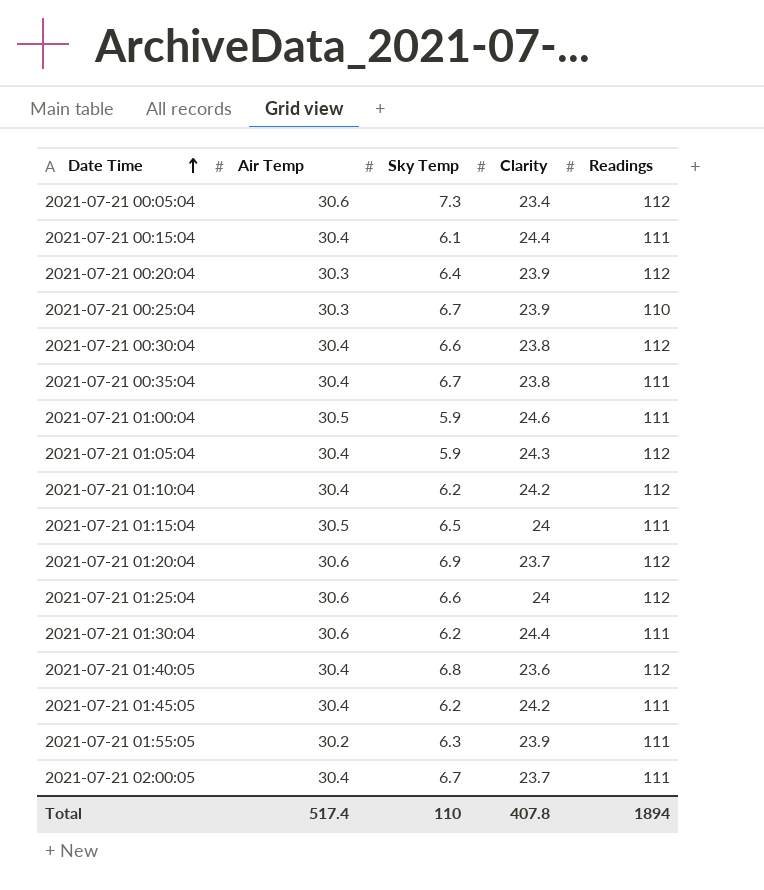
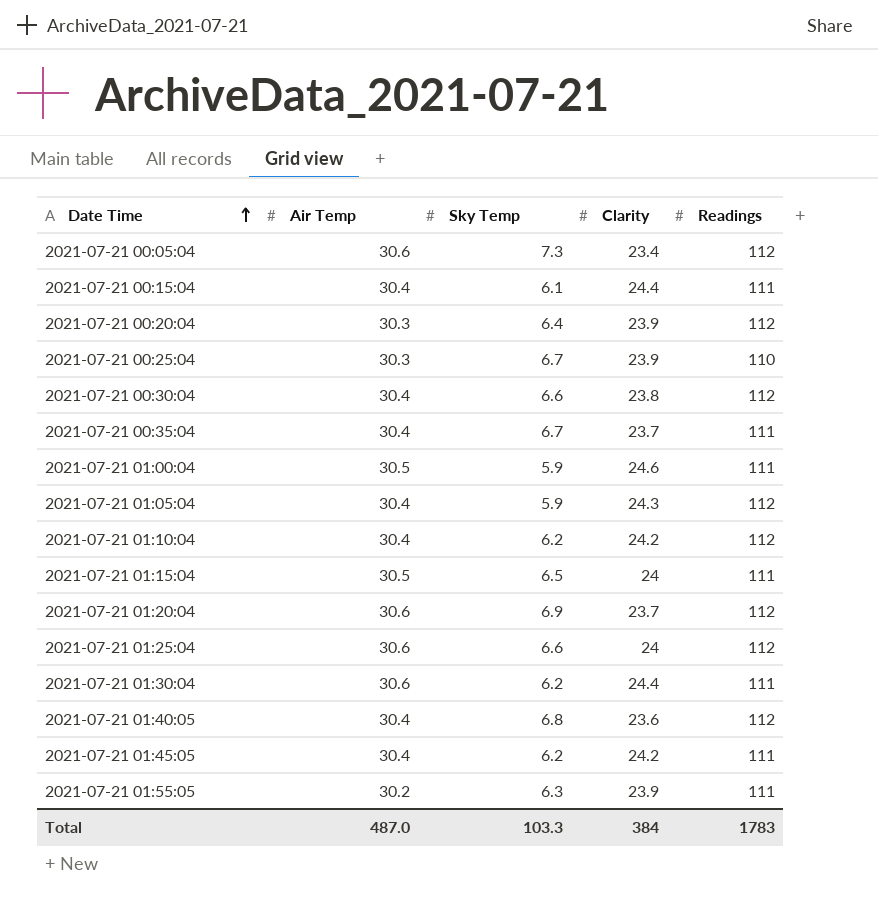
row 2021-07-21 02:00:05: 30.4 | 6.7 | 23.7 | 111 -> none
2021-07-21 00:35:04 | Clarity: 23.8 -> 23.7
Total | Air Temp: 517.4 -> 487.0
Total | Sky Temp: 110 -> 103.3
Total | Clarity: 407.8 -> 384
Total | Readings: 1894 -> 1783

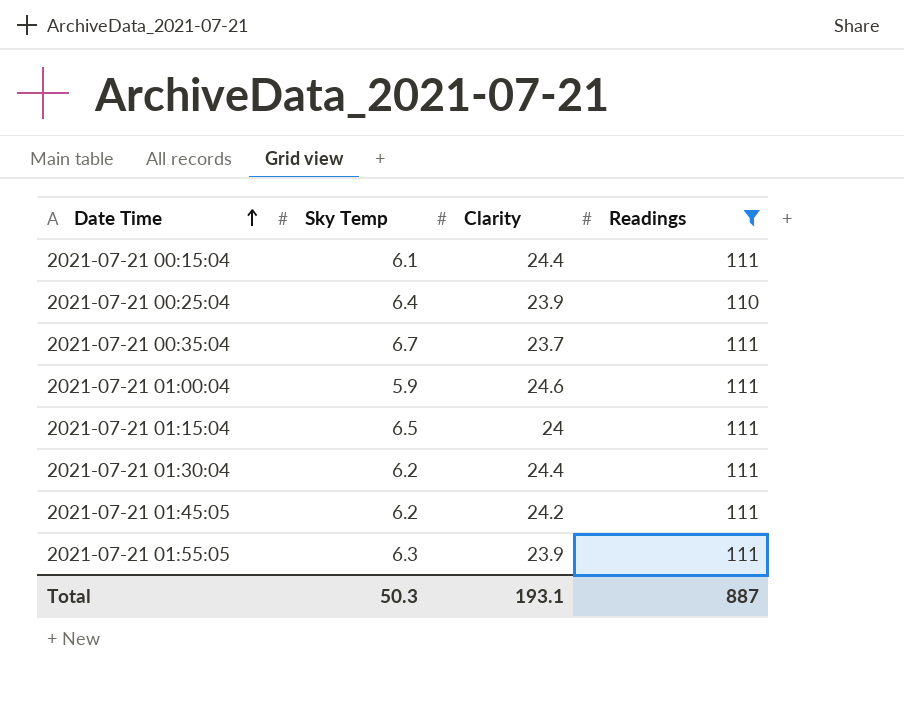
filter: none -> Readings != 112
column Air Temp | position: 2 -> none
2021-07-21 00:25:04 | Sky Temp: 6.7 -> 6.4
Total | Sky Temp: 103.3 -> 50.3
Total | Clarity: 384 -> 193.1
Total | Readings: 1783 -> 887

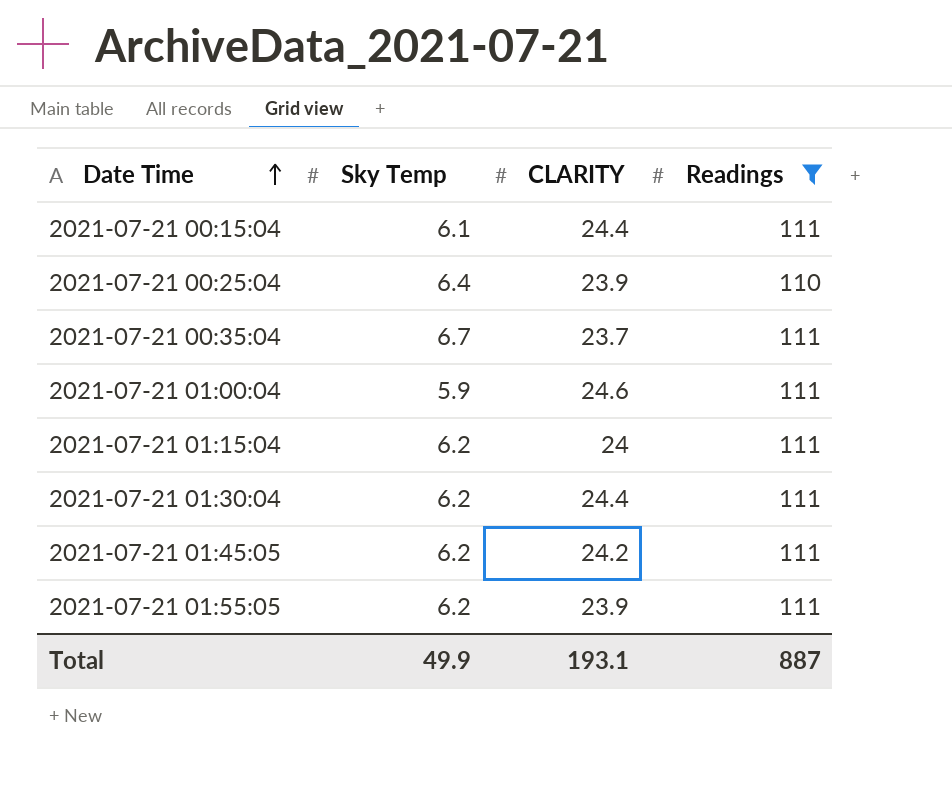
column name: Clarity -> CLARITY
2021-07-21 01:15:04 | Sky Temp: 6.5 -> 6.2
2021-07-21 01:55:05 | Sky Temp: 6.3 -> 6.2
Total | Sky Temp: 50.3 -> 49.9

